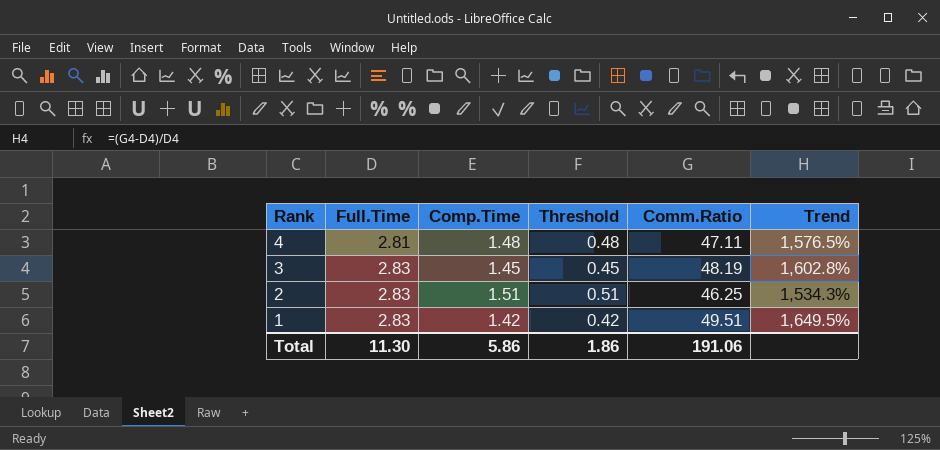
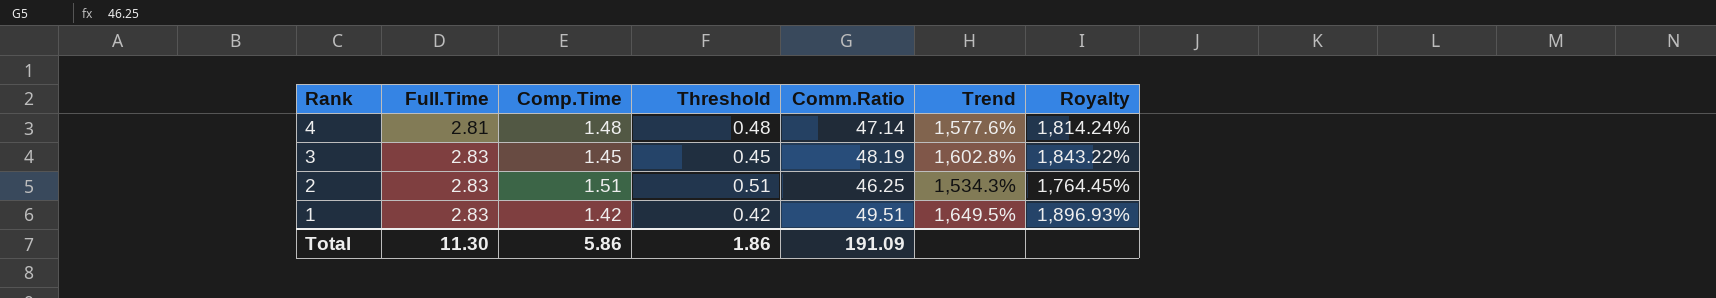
column Royalty | formula: none -> [Trend] * 1.15
4 | Comm.Ratio: 47.11 -> 47.14
4 | Trend: 1,576.5% -> 1,577.6%
Total | Comm.Ratio: 191.06 -> 191.09

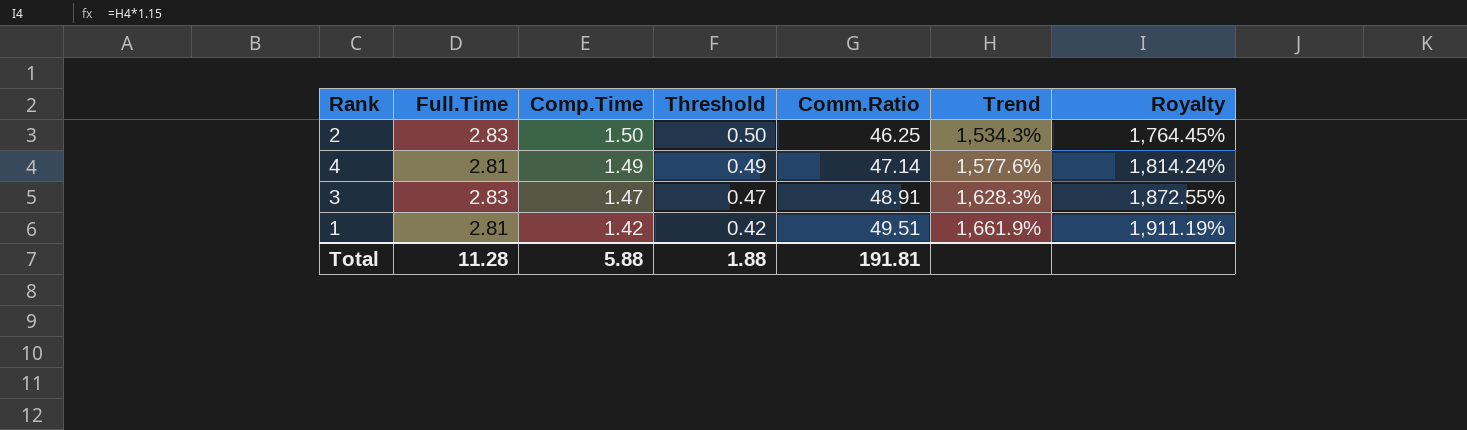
row order: Rank descending -> Comp.Time descending
2 | Comp.Time: 1.51 -> 1.50
2 | Threshold: 0.51 -> 0.50
4 | Comp.Time: 1.48 -> 1.49
4 | Threshold: 0.48 -> 0.49
3 | Comp.Time: 1.45 -> 1.47
3 | Threshold: 0.45 -> 0.47
3 | Comm.Ratio: 48.19 -> 48.91
3 | Trend: 1,602.8% -> 1,628.3%
3 | Royalty: 1,843.22% -> 1,872.55%
1 | Full.Time: 2.83 -> 2.81
1 | Trend: 1,649.5% -> 1,661.9%
1 | Royalty: 1,896.93% -> 1,911.19%
Total | Full.Time: 11.30 -> 11.28
Total | Comp.Time: 5.86 -> 5.88
Total | Threshold: 1.86 -> 1.88
Total | Comm.Ratio: 191.09 -> 191.81

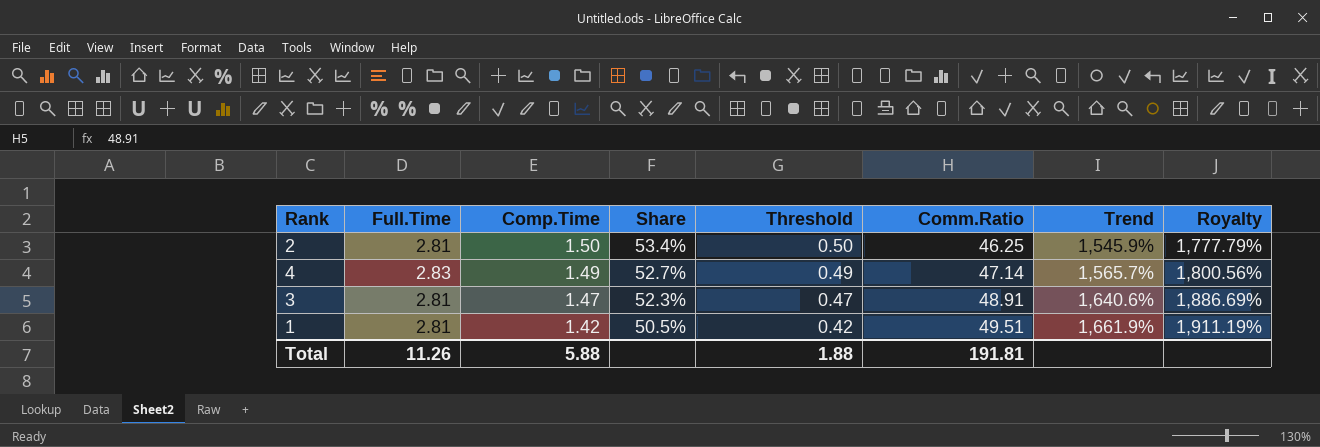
column Share | formula: none -> [Comp.Time] / [Full.Time]
2 | Full.Time: 2.83 -> 2.81
2 | Trend: 1,534.3% -> 1,545.9%
2 | Royalty: 1,764.45% -> 1,777.79%
4 | Full.Time: 2.81 -> 2.83
4 | Trend: 1,577.6% -> 1,565.7%
4 | Royalty: 1,814.24% -> 1,800.56%
3 | Full.Time: 2.83 -> 2.81
3 | Trend: 1,628.3% -> 1,640.6%
3 | Royalty: 1,872.55% -> 1,886.69%
Total | Full.Time: 11.28 -> 11.26

